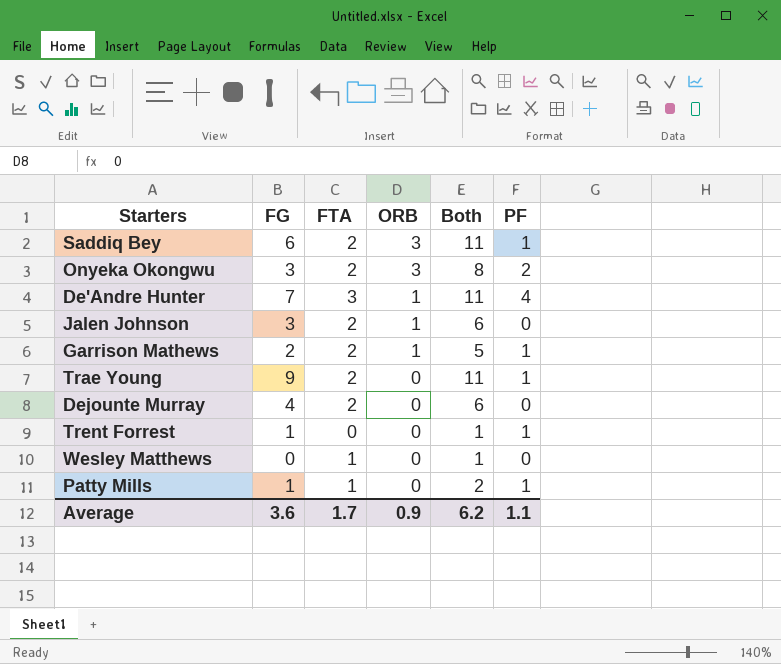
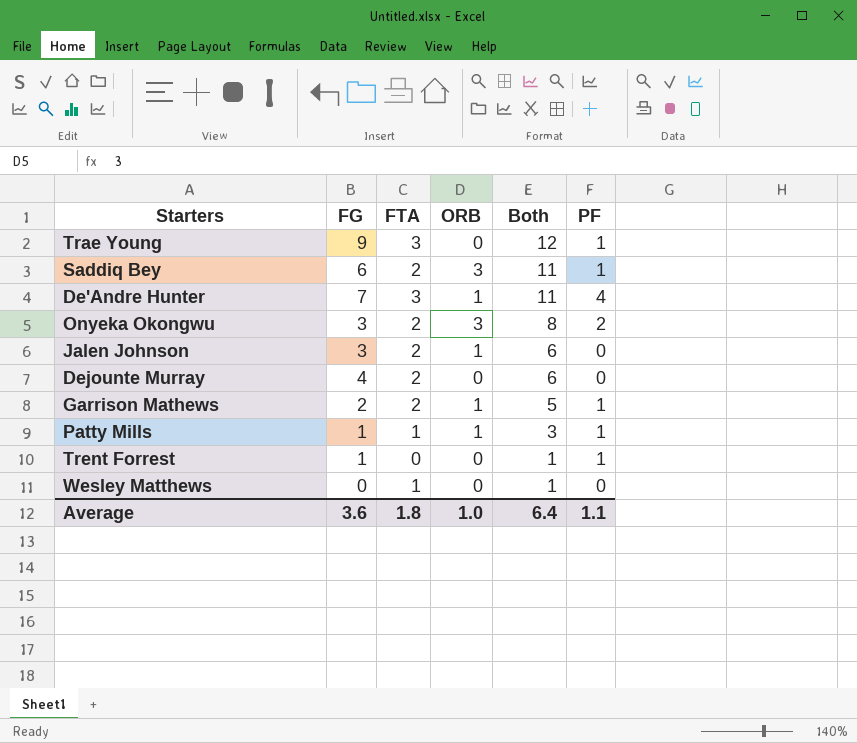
row order: ORB descending -> Both descending
Trae Young | FTA: 2 -> 3
Trae Young | Both: 11 -> 12
Patty Mills | ORB: 0 -> 1
Patty Mills | Both: 2 -> 3
Average | FTA: 1.7 -> 1.8
Average | ORB: 0.9 -> 1.0
Average | Both: 6.2 -> 6.4

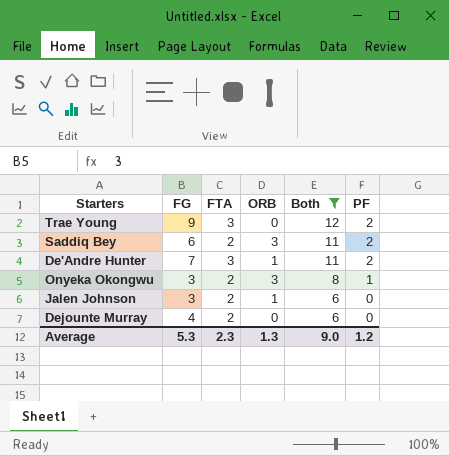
filter: none -> Both >= 6
Trae Young | PF: 1 -> 2
Saddiq Bey | PF: 1 -> 2
De'Andre Hunter | PF: 4 -> 2
Onyeka Okongwu | PF: 2 -> 1
Average | FG: 3.6 -> 5.3
Average | FTA: 1.8 -> 2.3
Average | ORB: 1.0 -> 1.3
Average | Both: 6.4 -> 9.0
Average | PF: 1.1 -> 1.2

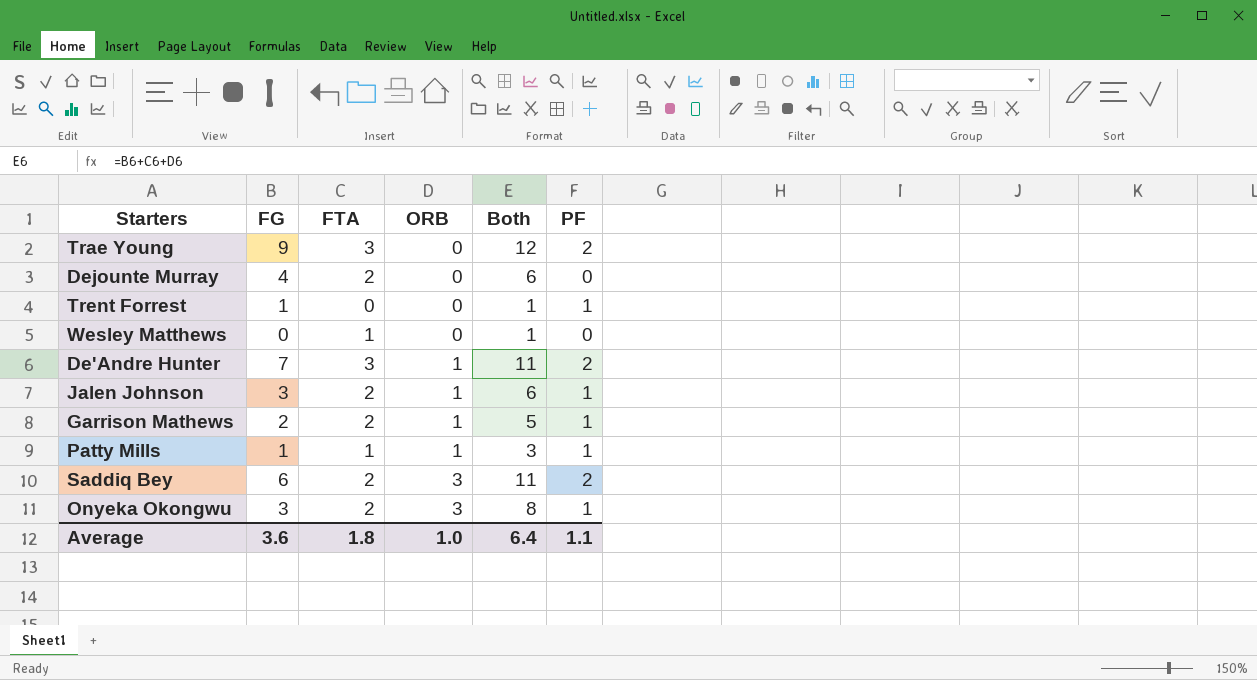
filter: Both >= 6 -> none
row order: Both descending -> ORB ascending
Jalen Johnson | PF: 0 -> 1
Average | FG: 5.3 -> 3.6
Average | FTA: 2.3 -> 1.8
Average | ORB: 1.3 -> 1.0
Average | Both: 9.0 -> 6.4
Average | PF: 1.2 -> 1.1

